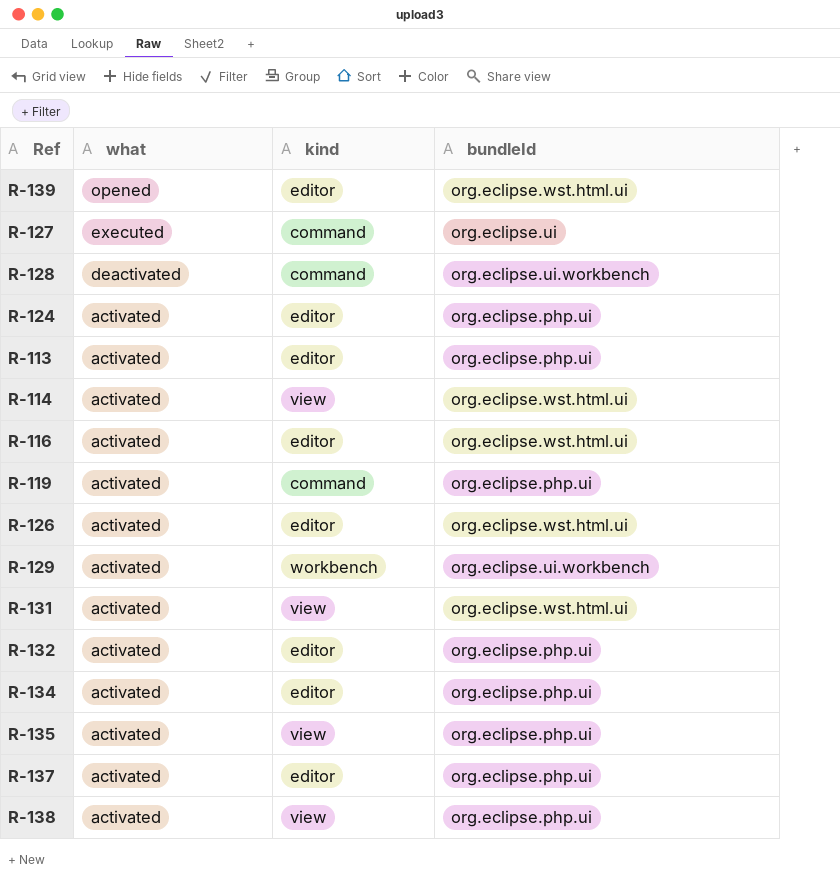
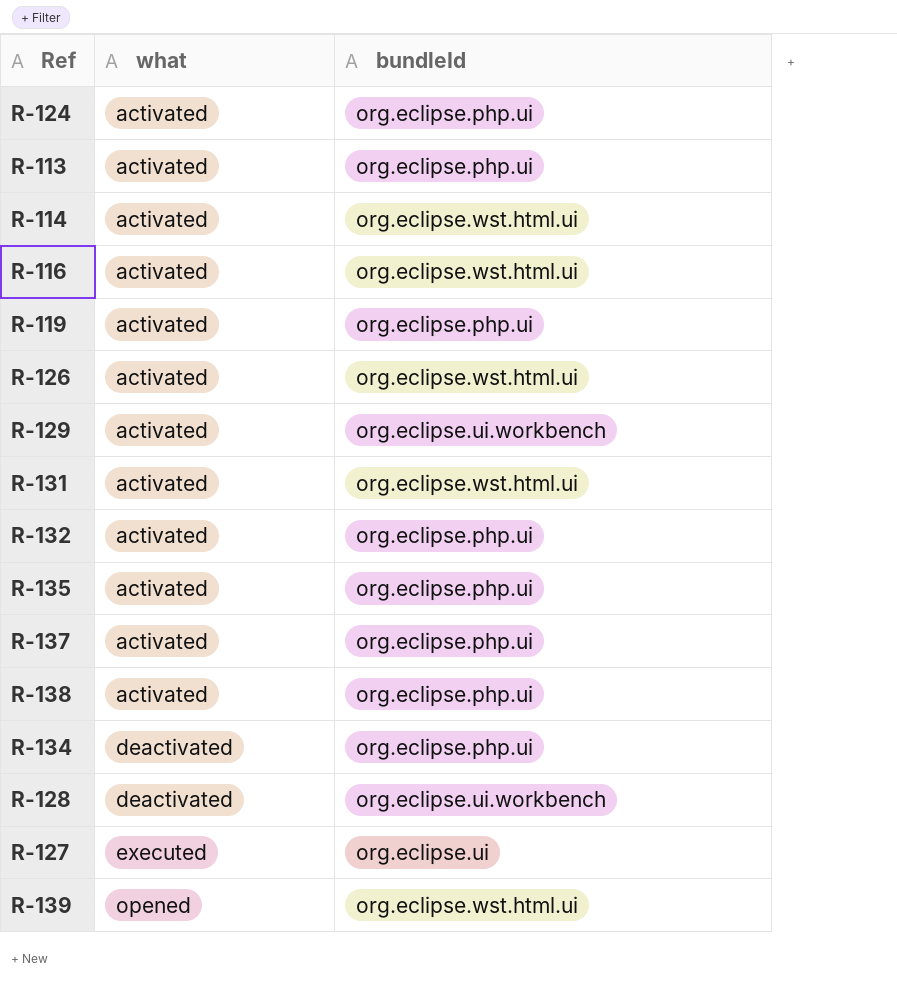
row order: what descending -> what ascending
column kind | position: 3 -> none
R-134 | what: activated -> deactivated

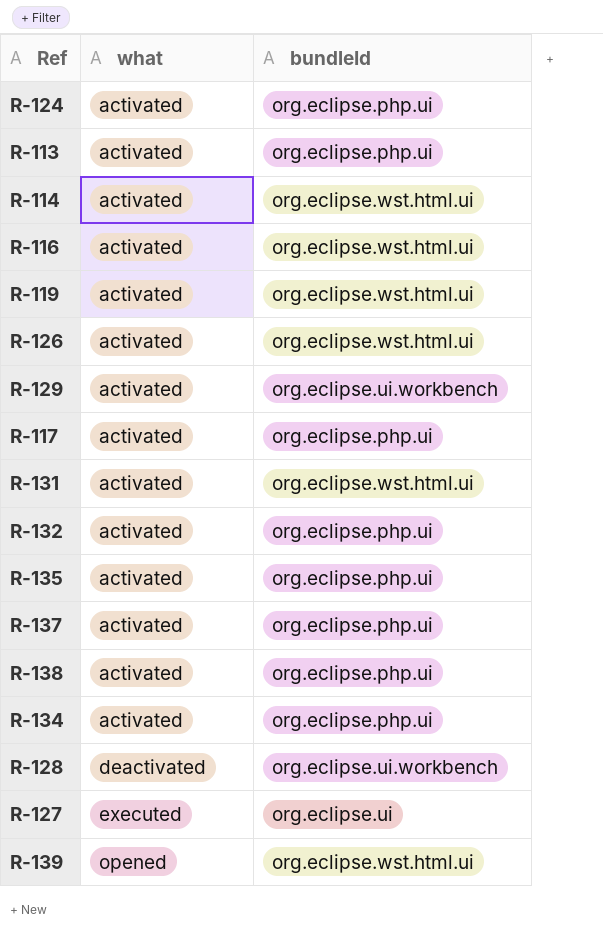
R-119 | bundleId: org.eclipse.php.ui -> org.eclipse.wst.html.ui
row R-117: none -> activated | org.eclipse.php.ui
R-134 | what: deactivated -> activated

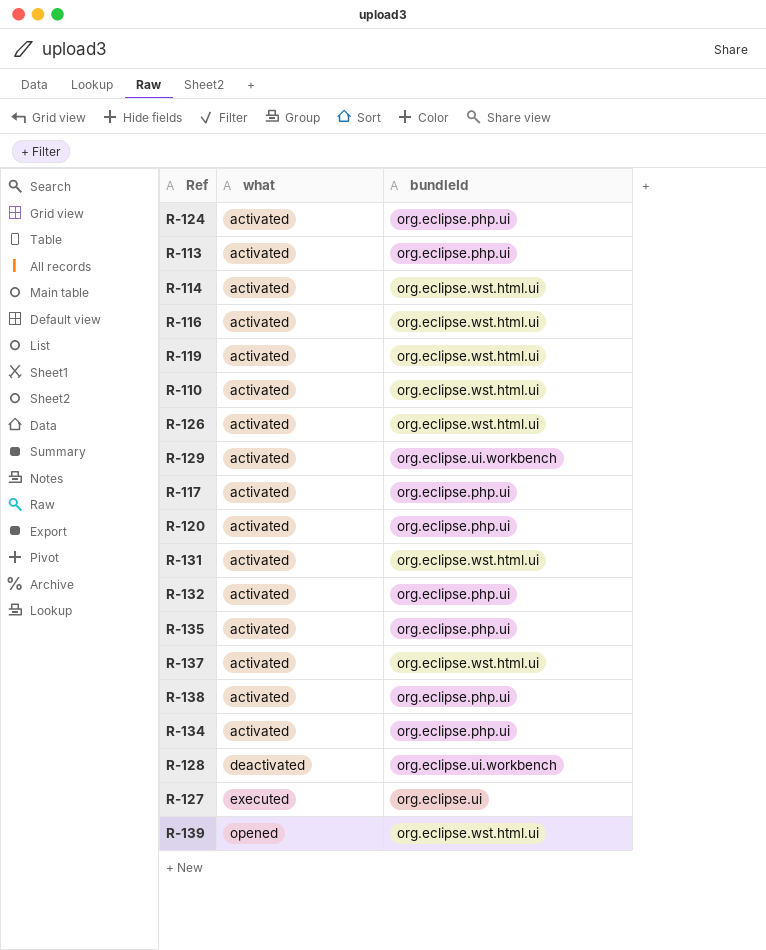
row R-110: none -> activated | org.eclipse.wst.html.ui
row R-120: none -> activated | org.eclipse.php.ui
R-137 | bundleId: org.eclipse.php.ui -> org.eclipse.wst.html.ui

